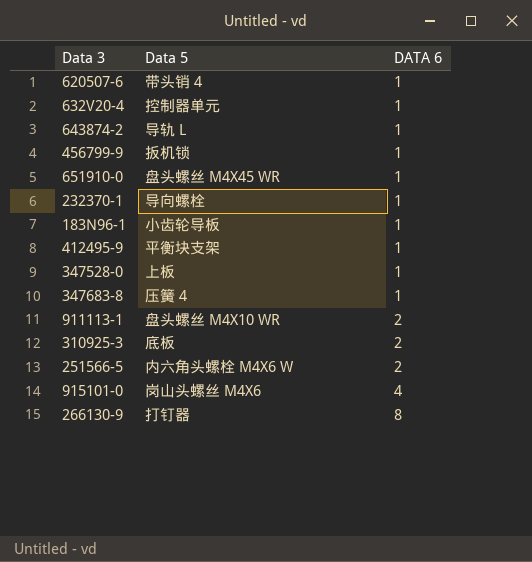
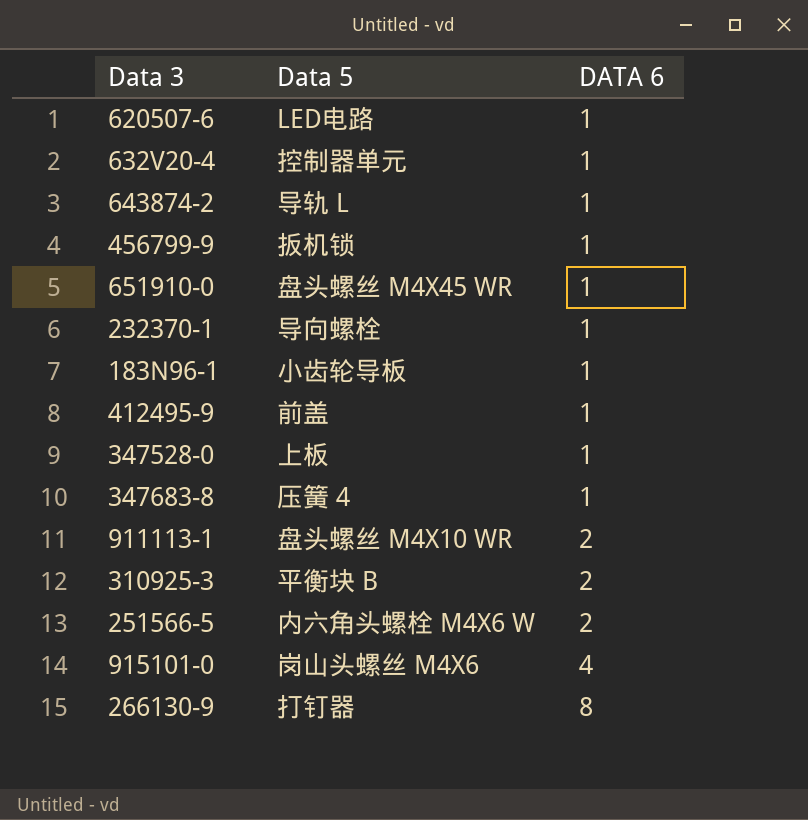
620507-6 | Data 5: 带头销 4 -> LED电路
412495-9 | Data 5: 平衡块支架 -> 前盖
310925-3 | Data 5: 底板 -> 平衡块 B

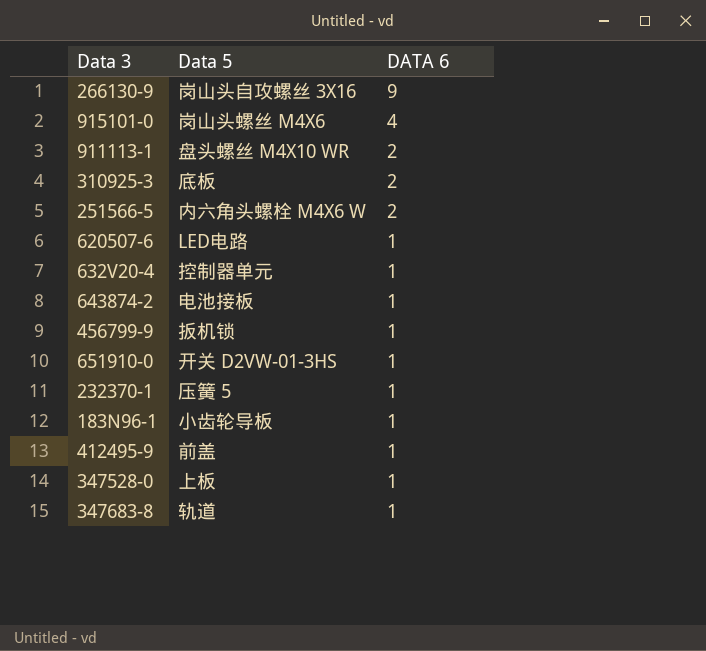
row order: DATA 6 ascending -> DATA 6 descending
266130-9 | Data 5: 打钉器 -> 岗山头自攻螺丝 3X16
266130-9 | DATA 6: 8 -> 9
310925-3 | Data 5: 平衡块 B -> 底板
643874-2 | Data 5: 导轨 L -> 电池接板
651910-0 | Data 5: 盘头螺丝 M4X45 WR -> 开关 D2VW-01-3HS
232370-1 | Data 5: 导向螺栓 -> 压簧 5
347683-8 | Data 5: 压簧 4 -> 轨道

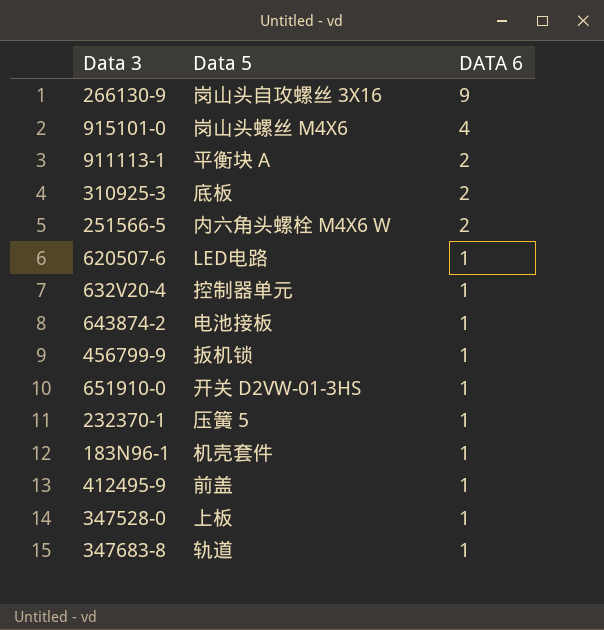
911113-1 | Data 5: 盘头螺丝 M4X10 WR -> 平衡块 A
183N96-1 | Data 5: 小齿轮导板 -> 机壳套件

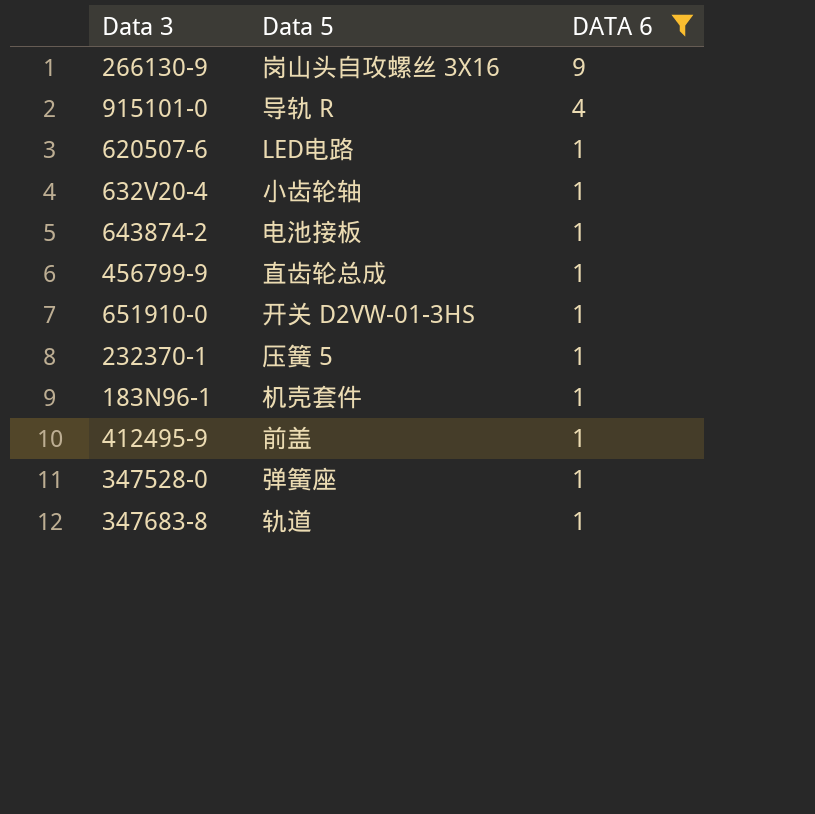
filter: none -> DATA 6 != 2
915101-0 | Data 5: 岗山头螺丝 M4X6 -> 导轨 R
632V20-4 | Data 5: 控制器单元 -> 小齿轮轴
456799-9 | Data 5: 扳机锁 -> 直齿轮总成
347528-0 | Data 5: 上板 -> 弹簧座

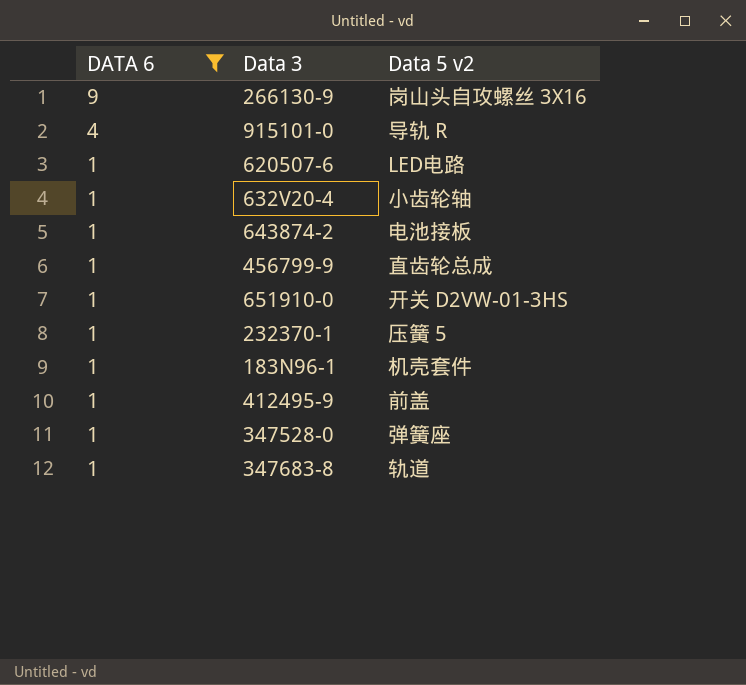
column DATA 6 | position: 3 -> 1
column name: Data 5 -> Data 5 v2

